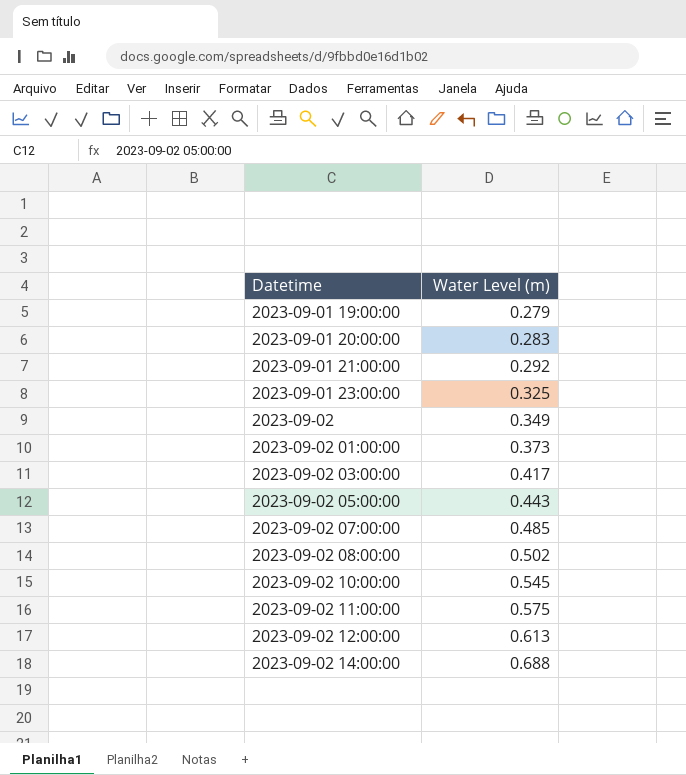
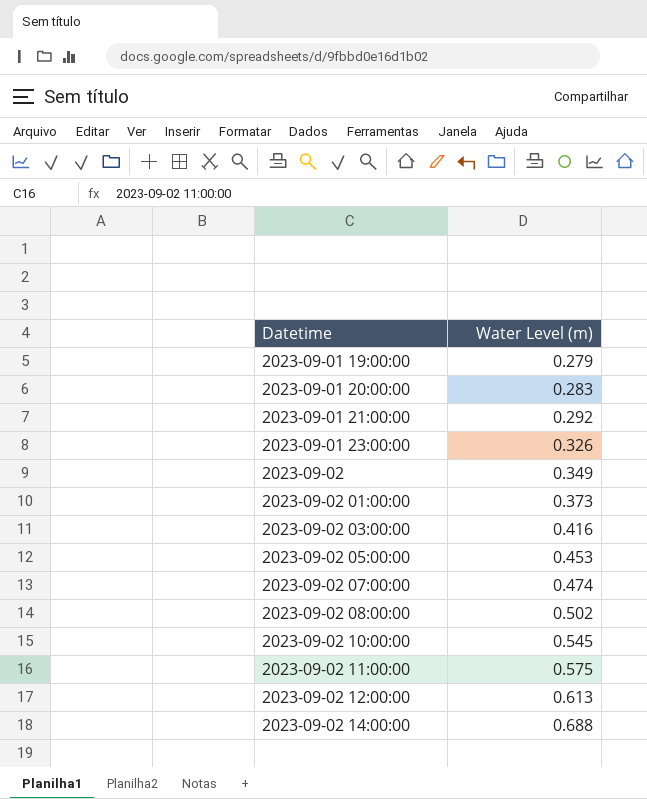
2023-09-01 23:00:00 | Water Level (m): 0.325 -> 0.326
2023-09-02 03:00:00 | Water Level (m): 0.417 -> 0.416
2023-09-02 05:00:00 | Water Level (m): 0.443 -> 0.453
2023-09-02 07:00:00 | Water Level (m): 0.485 -> 0.474

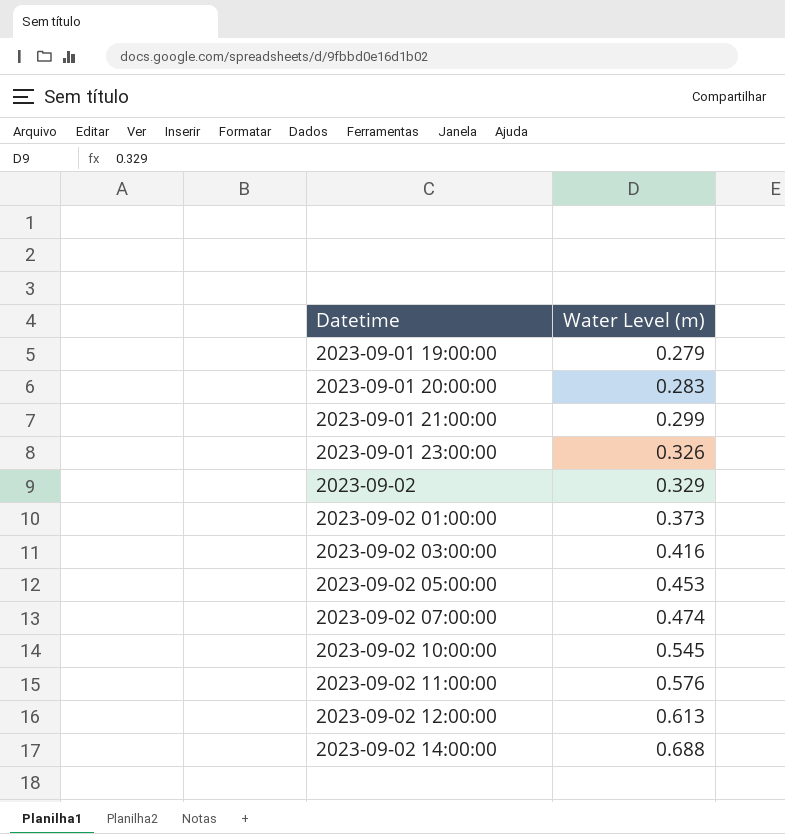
row 2023-09-02 08:00:00: 0.502 -> none
2023-09-01 21:00:00 | Water Level (m): 0.292 -> 0.299
2023-09-02 | Water Level (m): 0.349 -> 0.329
2023-09-02 11:00:00 | Water Level (m): 0.575 -> 0.576

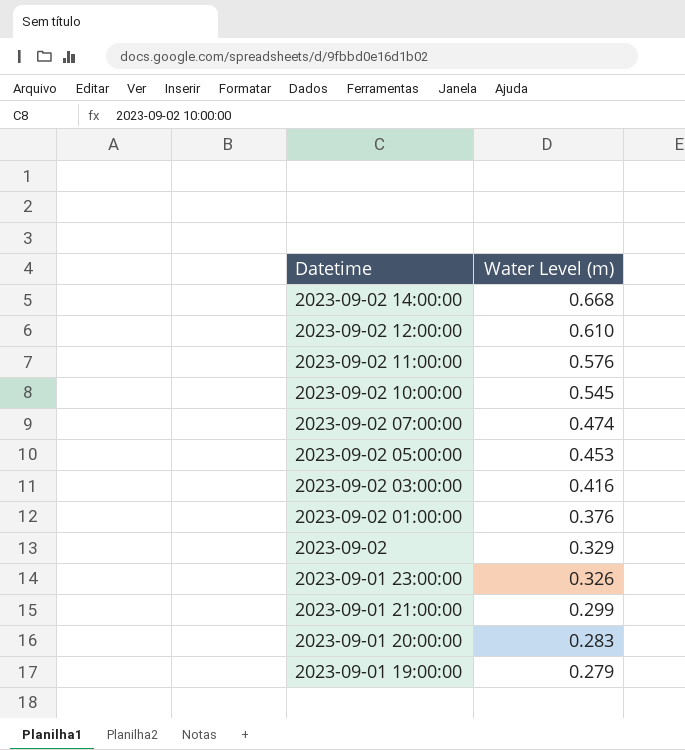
row order: Datetime ascending -> Datetime descending
2023-09-02 14:00:00 | Water Level (m): 0.688 -> 0.668
2023-09-02 12:00:00 | Water Level (m): 0.613 -> 0.610
2023-09-02 01:00:00 | Water Level (m): 0.373 -> 0.376

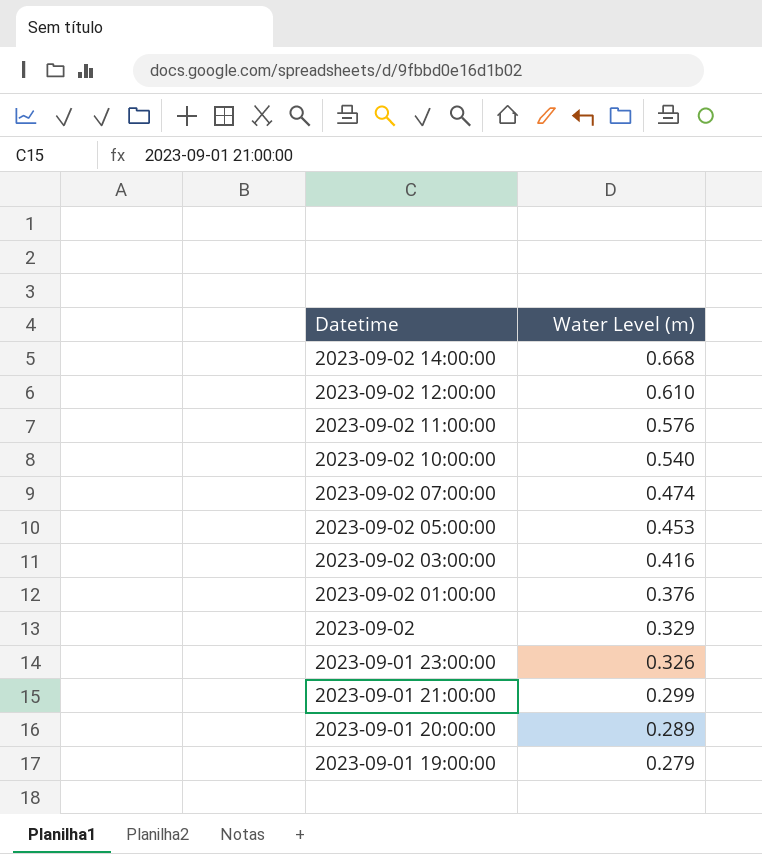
2023-09-02 10:00:00 | Water Level (m): 0.545 -> 0.540
2023-09-01 20:00:00 | Water Level (m): 0.283 -> 0.289

